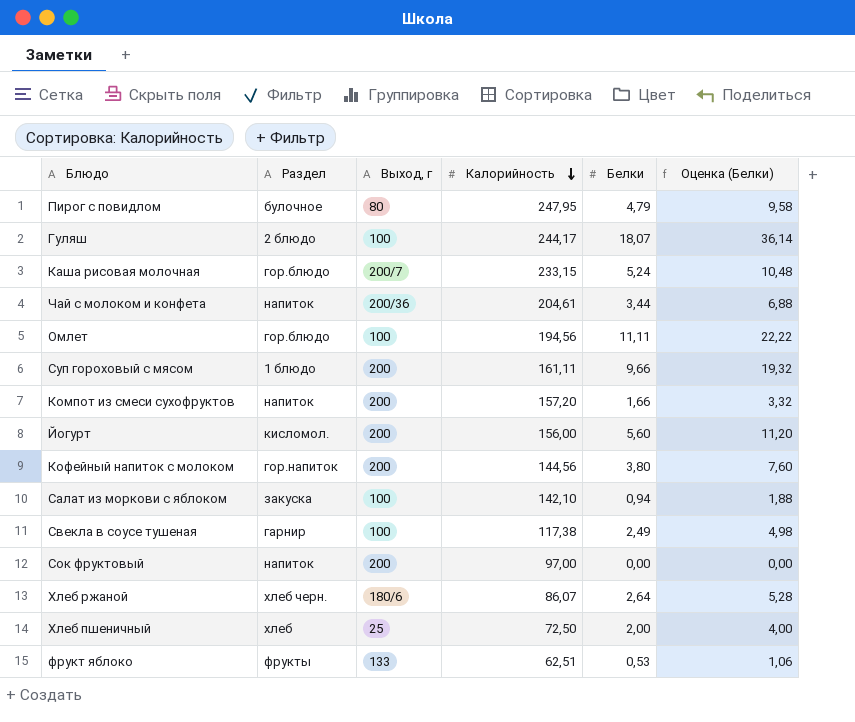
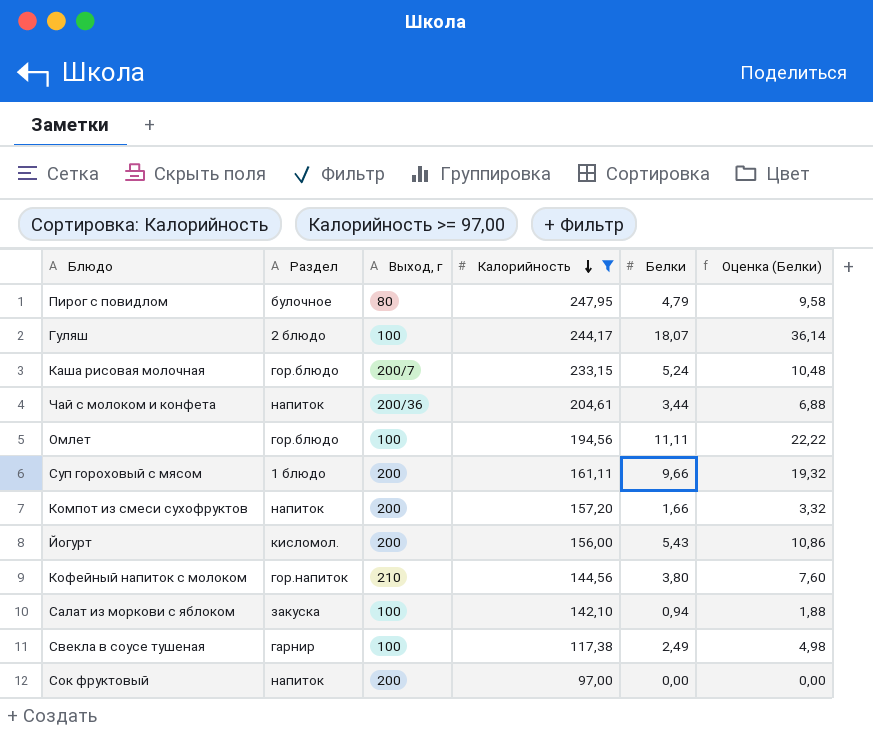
filter: none -> Калорийность >= 97,00
Йогурт | Белки: 5,60 -> 5,43
Йогурт | Оценка (Белки): 11,20 -> 10,86
Кофейный напиток с молоком | Выход, г: 200 -> 210

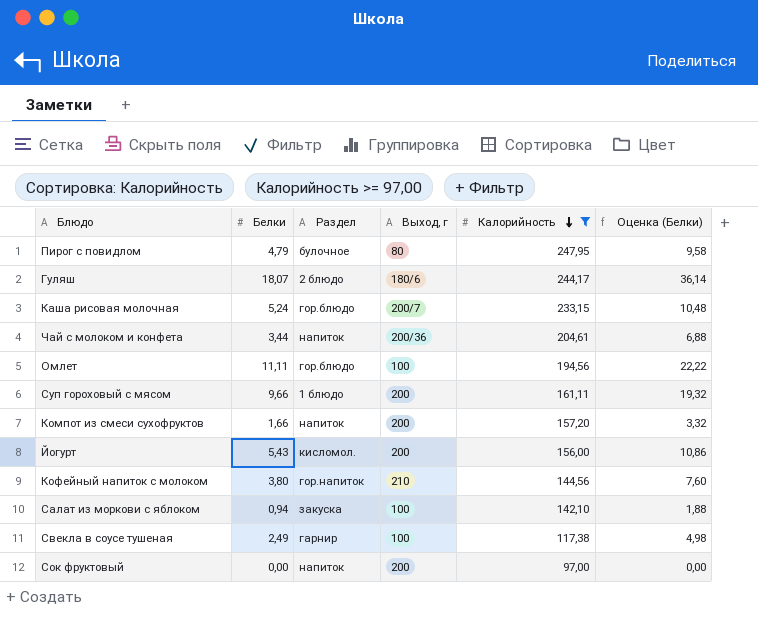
column Белки | position: 5 -> 2
Гуляш | Выход, г: 100 -> 180/6

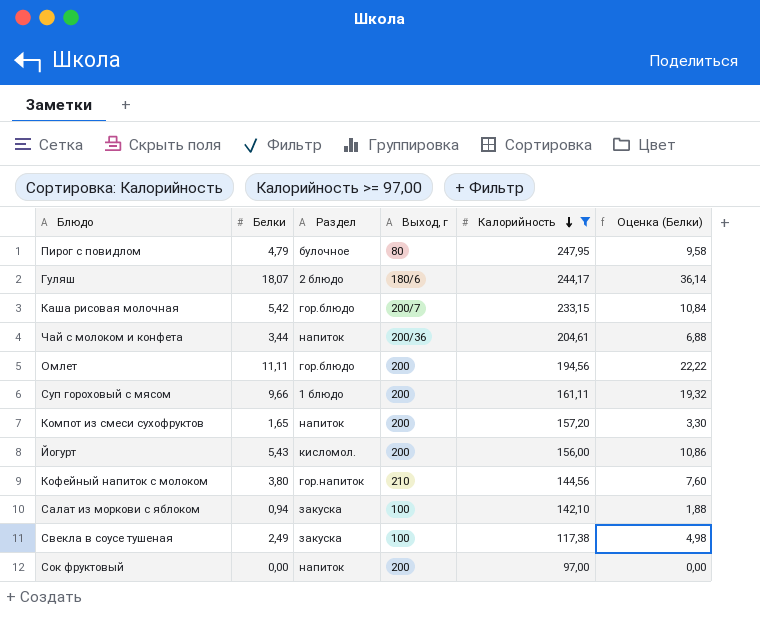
Каша рисовая молочная | Белки: 5,24 -> 5,42
Каша рисовая молочная | Оценка (Белки): 10,48 -> 10,84
Омлет | Выход, г: 100 -> 200
Компот из смеси сухофруктов | Белки: 1,66 -> 1,65
Компот из смеси сухофруктов | Оценка (Белки): 3,32 -> 3,30
Свекла в соусе тушеная | Раздел: гарнир -> закуска

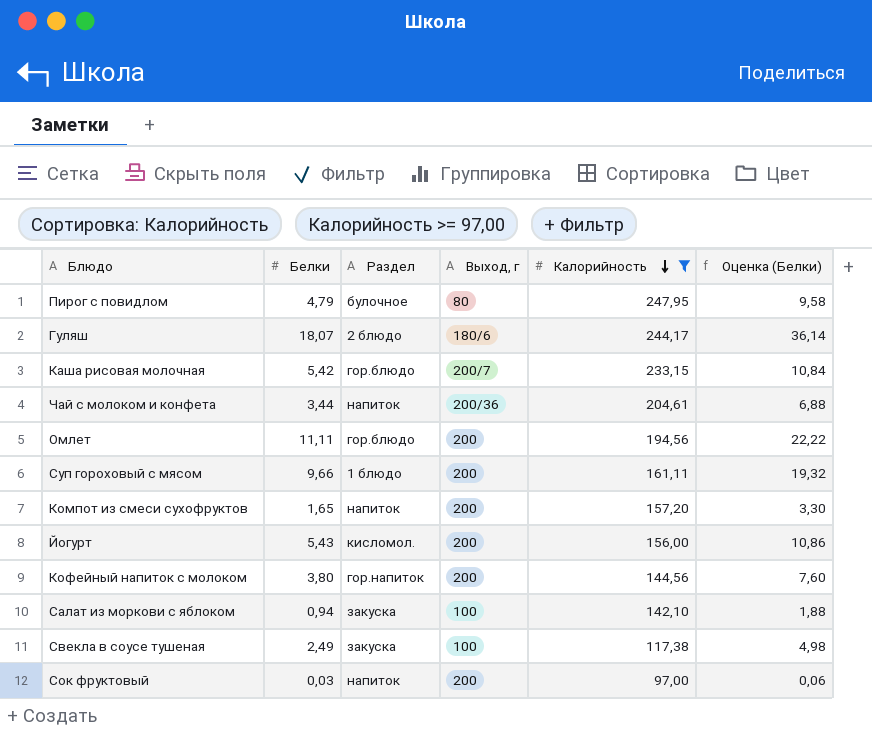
Кофейный напиток с молоком | Выход, г: 210 -> 200
Сок фруктовый | Белки: 0,00 -> 0,03
Сок фруктовый | Оценка (Белки): 0,00 -> 0,06

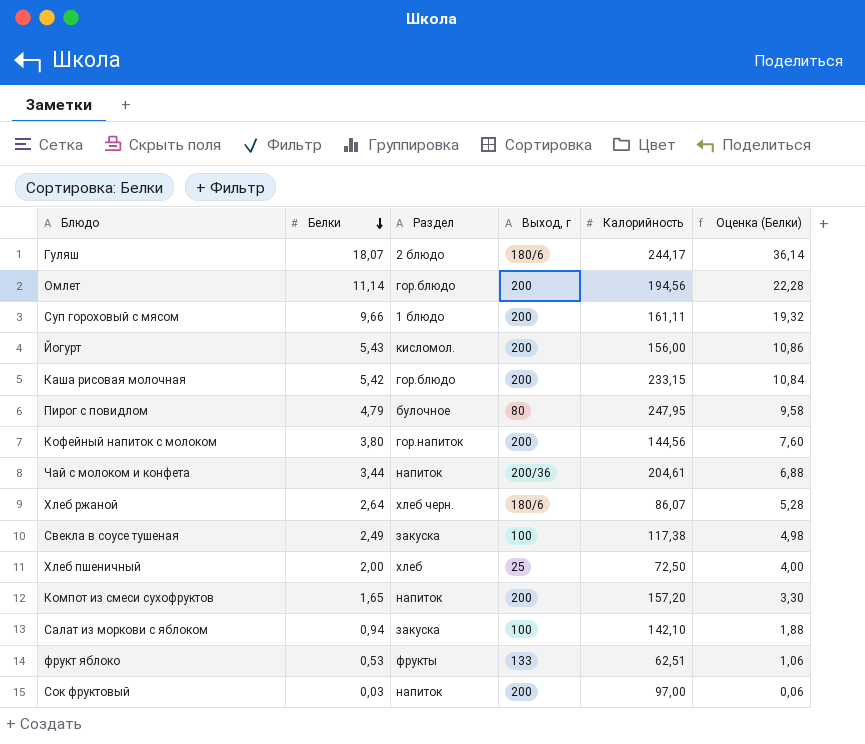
filter: Калорийность >= 97,00 -> none
row order: Калорийность descending -> Белки descending
Омлет | Белки: 11,11 -> 11,14
Омлет | Оценка (Белки): 22,22 -> 22,28
Каша рисовая молочная | Выход, г: 200/7 -> 200

